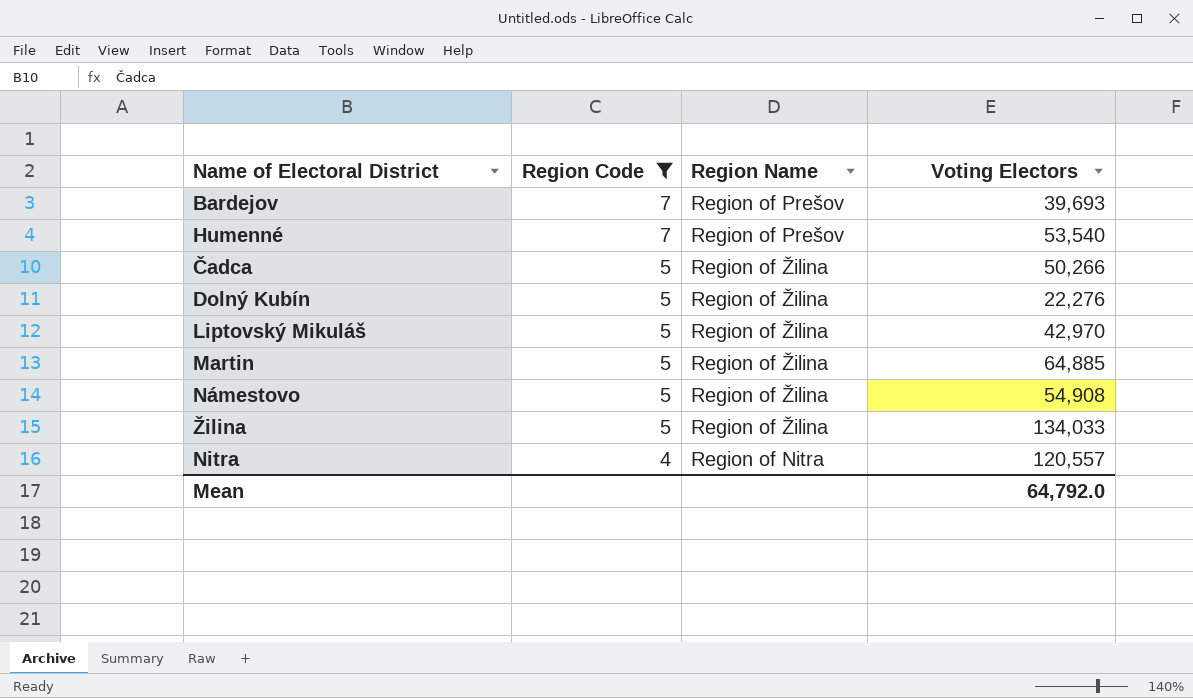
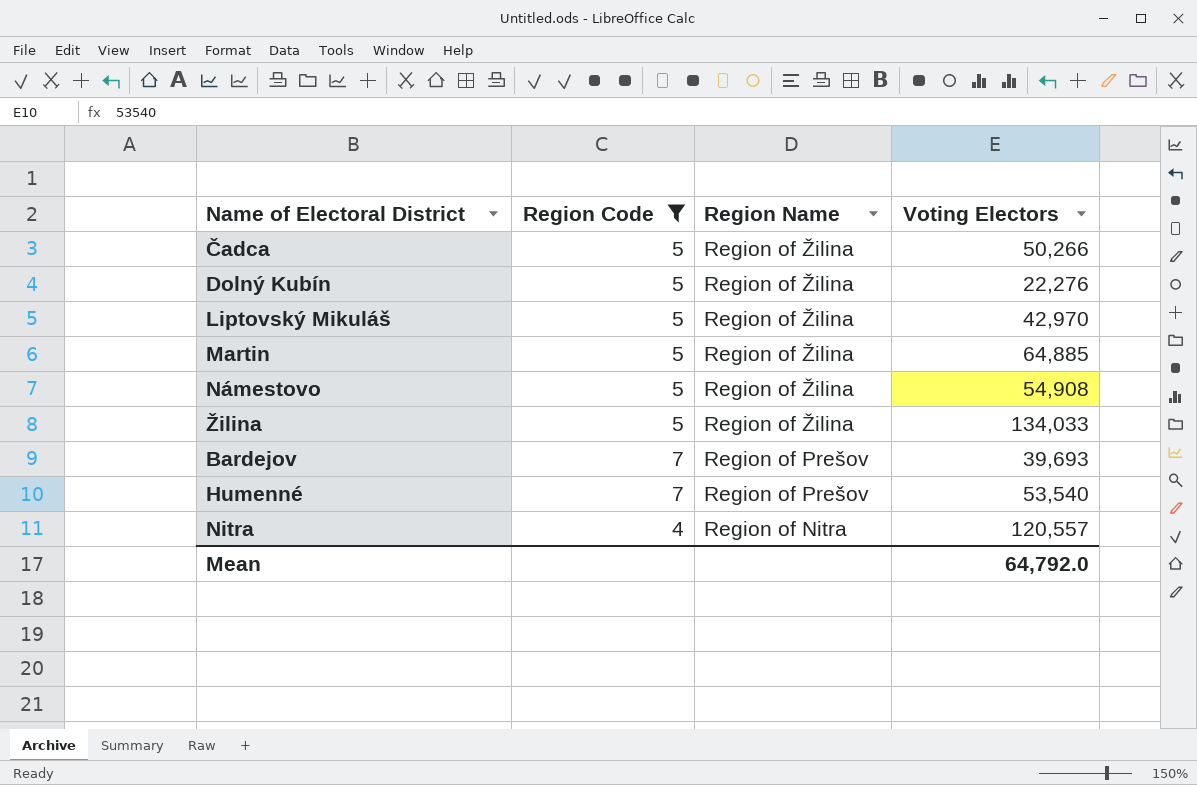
row order: Region Code descending -> Region Name descending

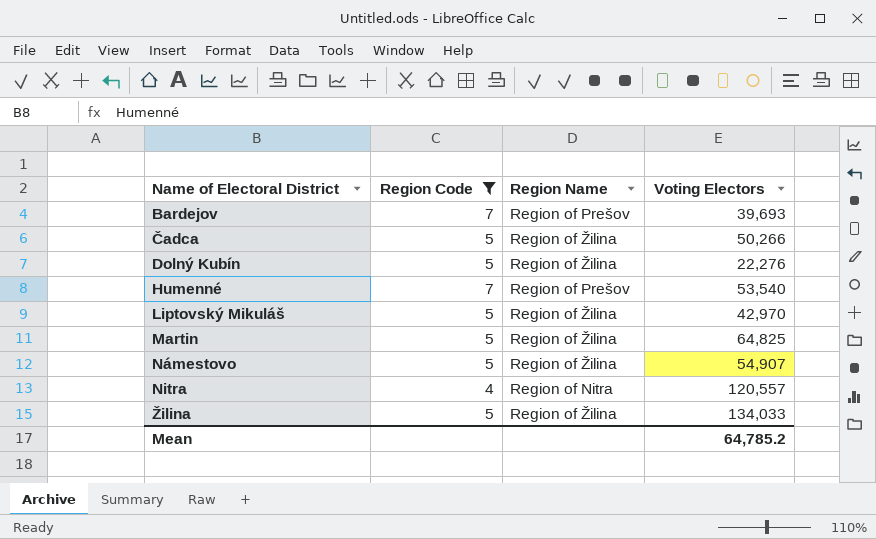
row order: Region Name descending -> Name of Electoral District ascending
Martin | Voting Electors: 64,885 -> 64,825
Námestovo | Voting Electors: 54,908 -> 54,907
Mean | Voting Electors: 64,792.0 -> 64,785.2

